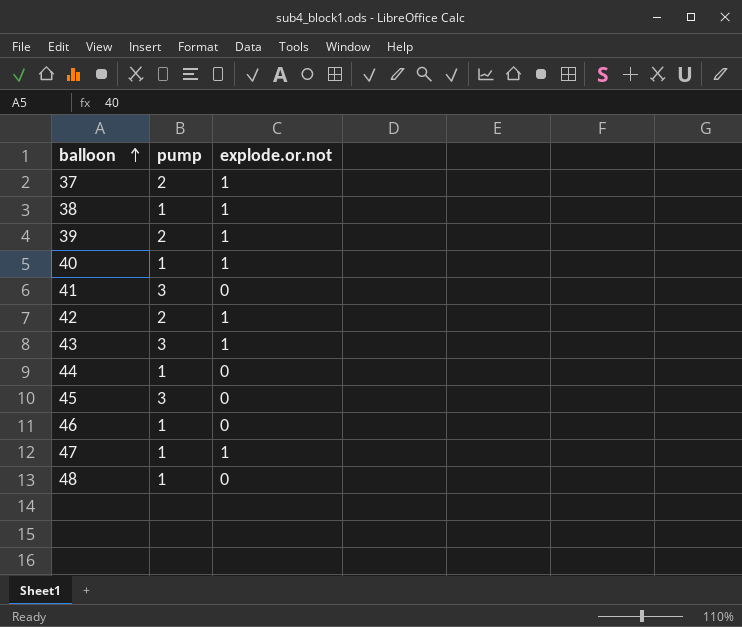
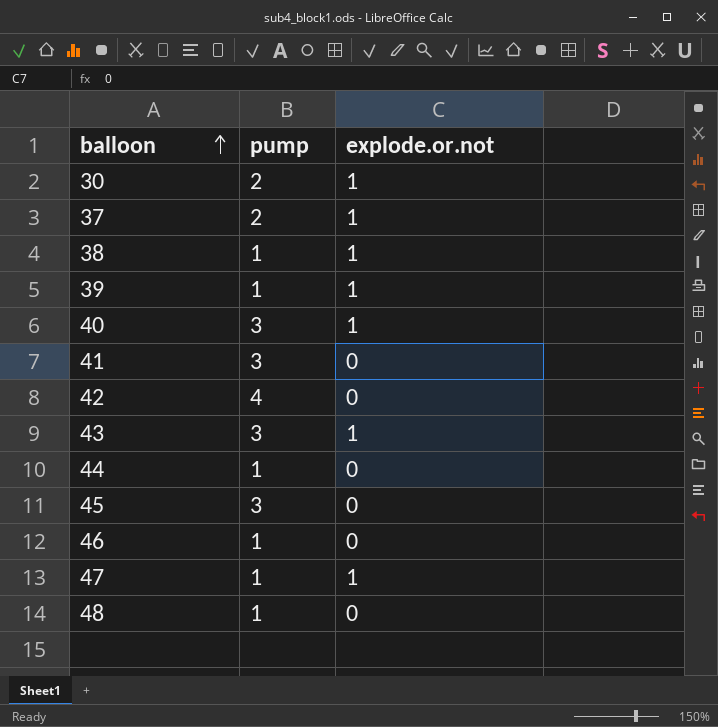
row 30: none -> 2 | 1
39 | pump: 2 -> 1
40 | pump: 1 -> 3
42 | pump: 2 -> 4
42 | explode.or.not: 1 -> 0

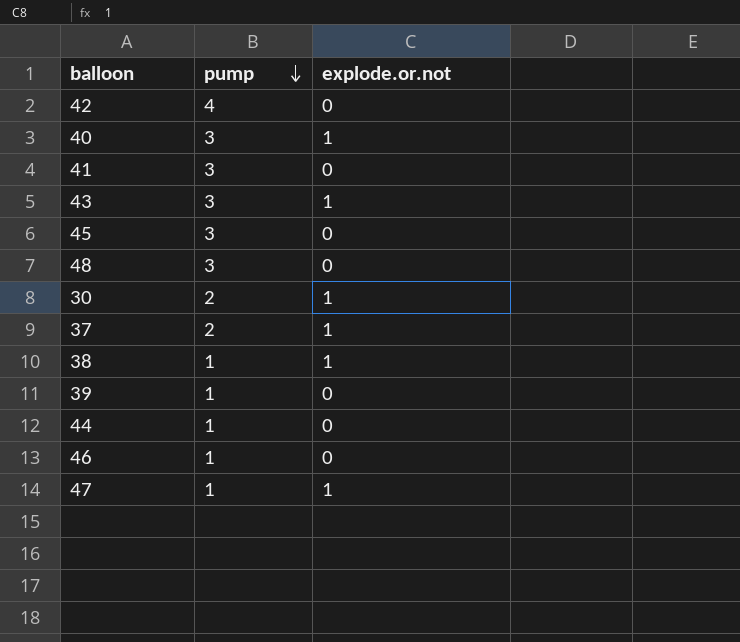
row order: balloon ascending -> pump descending
48 | pump: 1 -> 3
39 | explode.or.not: 1 -> 0

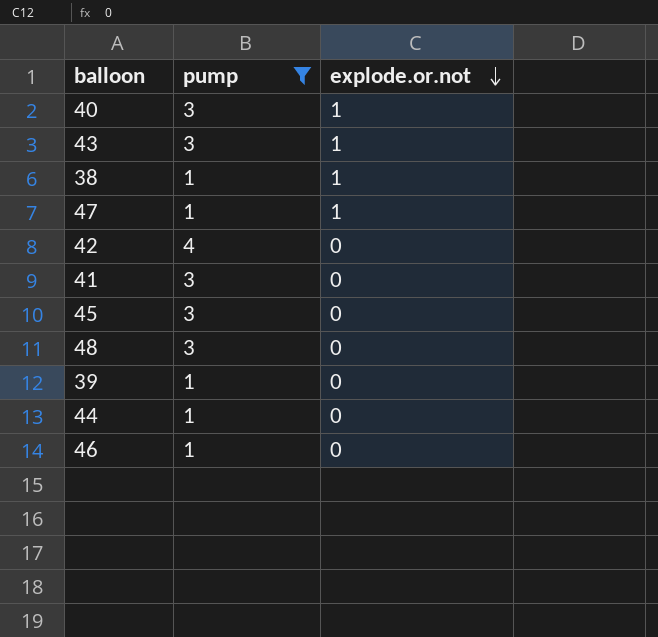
filter: none -> pump != 2
row order: pump descending -> explode.or.not descending

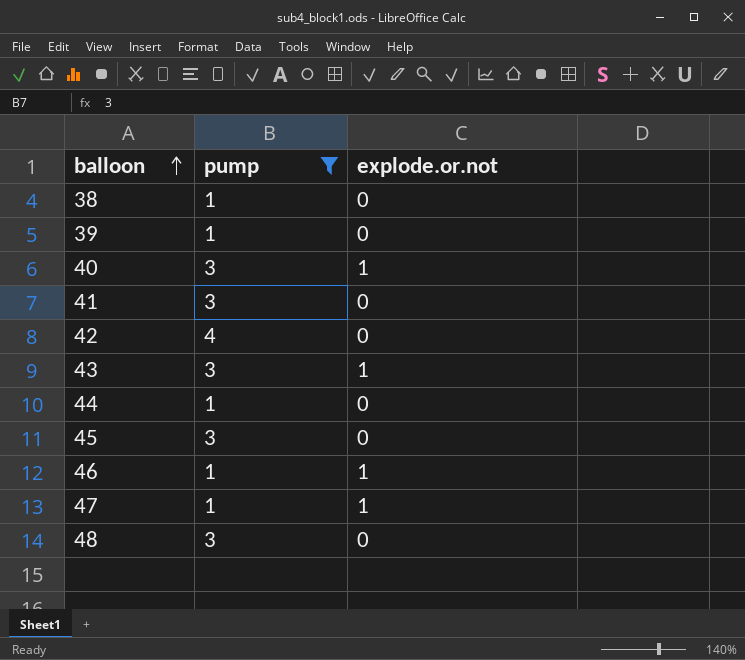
row order: explode.or.not descending -> balloon ascending
38 | explode.or.not: 1 -> 0
46 | explode.or.not: 0 -> 1

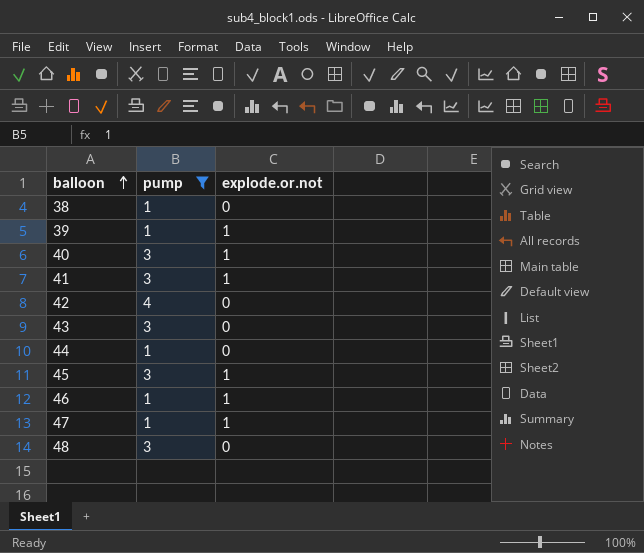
39 | explode.or.not: 0 -> 1
41 | explode.or.not: 0 -> 1
43 | explode.or.not: 1 -> 0
45 | explode.or.not: 0 -> 1

